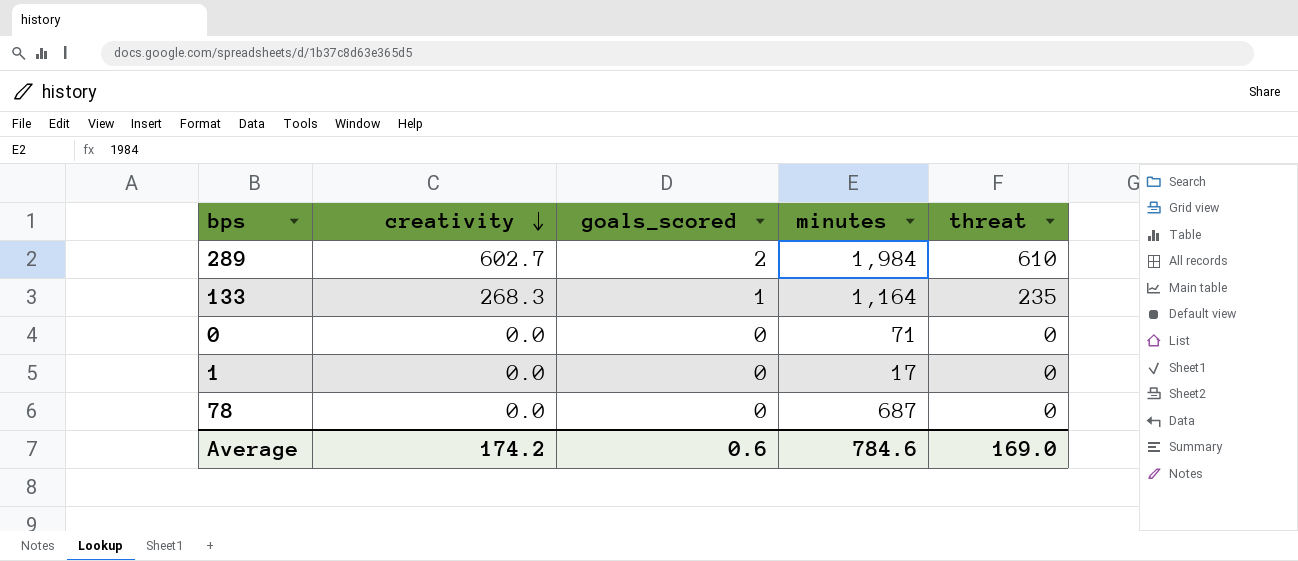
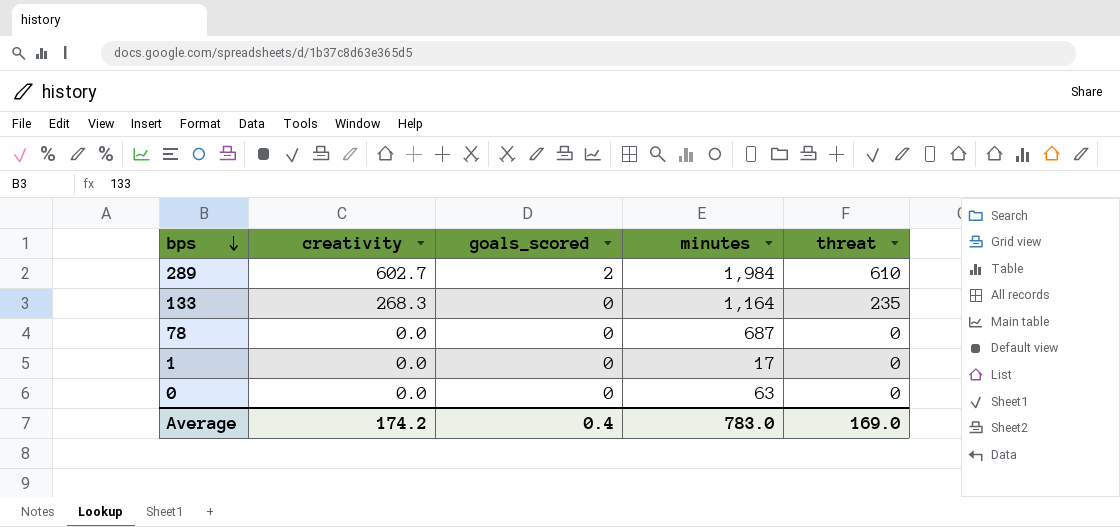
row order: creativity descending -> bps descending
133 | goals_scored: 1 -> 0
0 | minutes: 71 -> 63
Average | goals_scored: 0.6 -> 0.4
Average | minutes: 784.6 -> 783.0

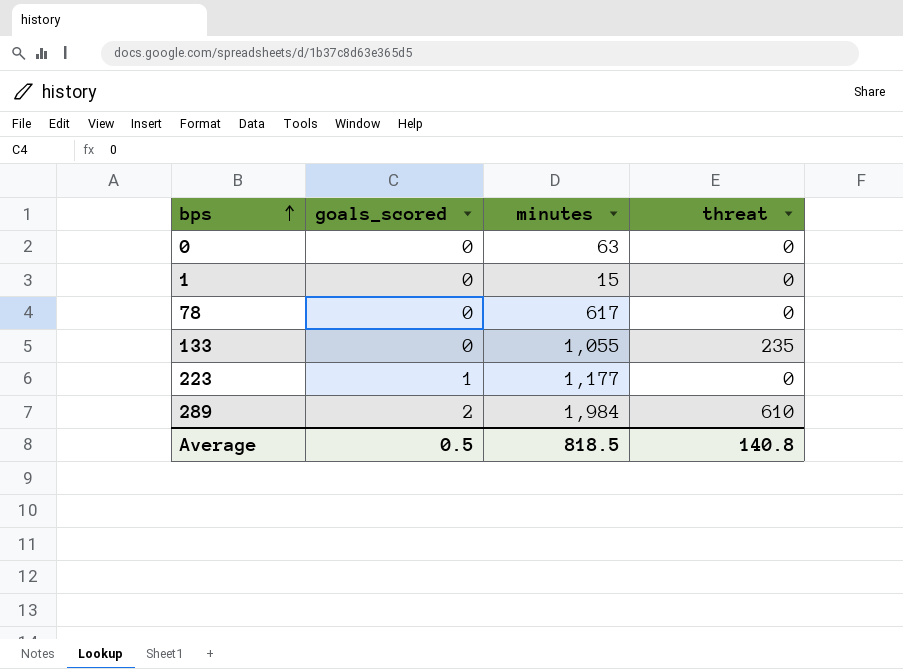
row order: bps descending -> bps ascending
column creativity | position: 2 -> none
1 | minutes: 17 -> 15
78 | minutes: 687 -> 617
133 | minutes: 1,164 -> 1,055
row 223: none -> 1 | 1,177 | 0
Average | goals_scored: 0.4 -> 0.5
Average | minutes: 783.0 -> 818.5
Average | threat: 169.0 -> 140.8

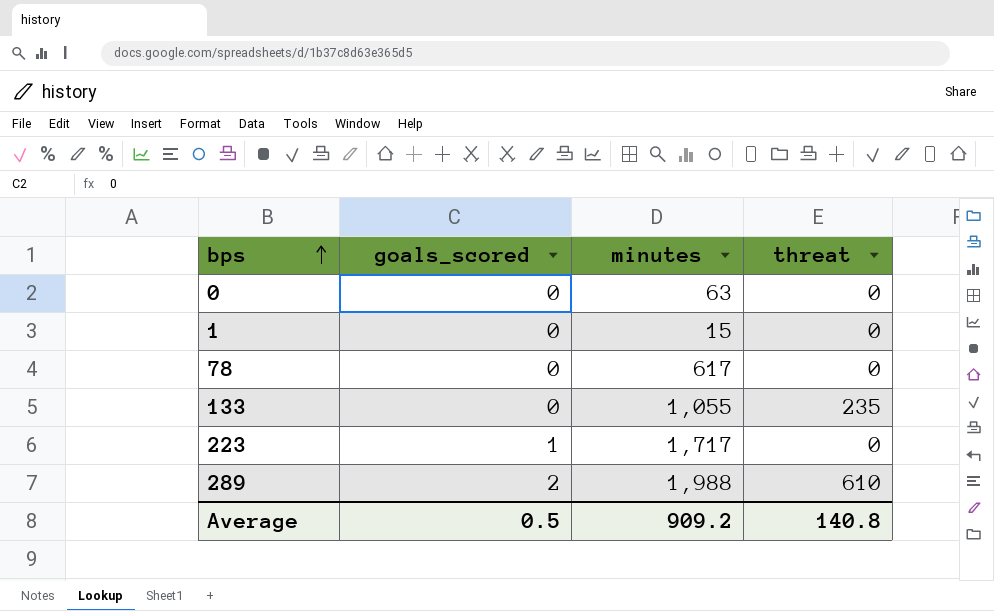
223 | minutes: 1,177 -> 1,717
289 | minutes: 1,984 -> 1,988
Average | minutes: 818.5 -> 909.2

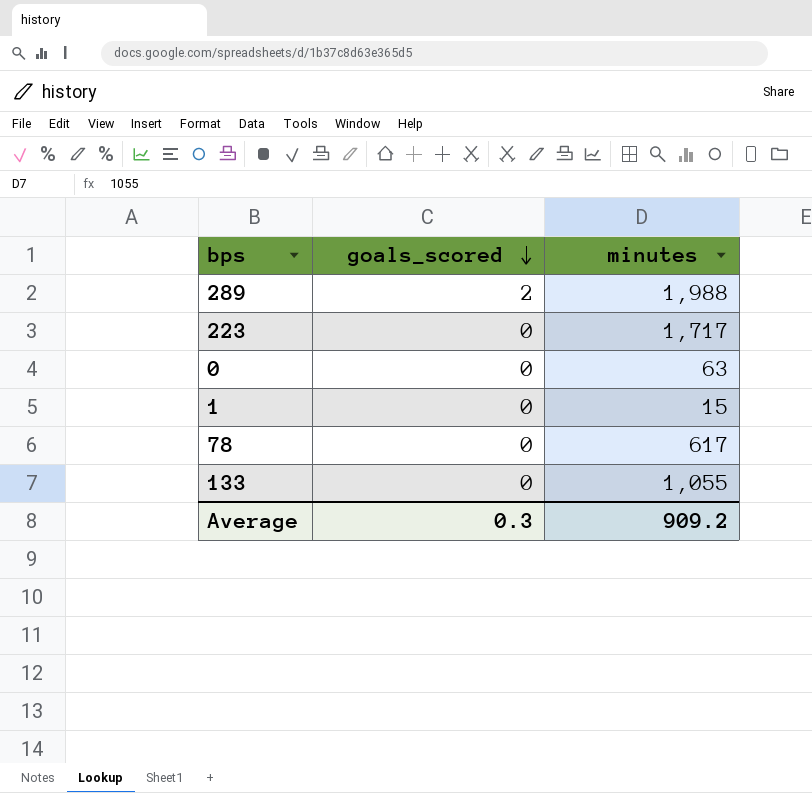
row order: bps ascending -> goals_scored descending
column threat | position: 4 -> none
223 | goals_scored: 1 -> 0
Average | goals_scored: 0.5 -> 0.3

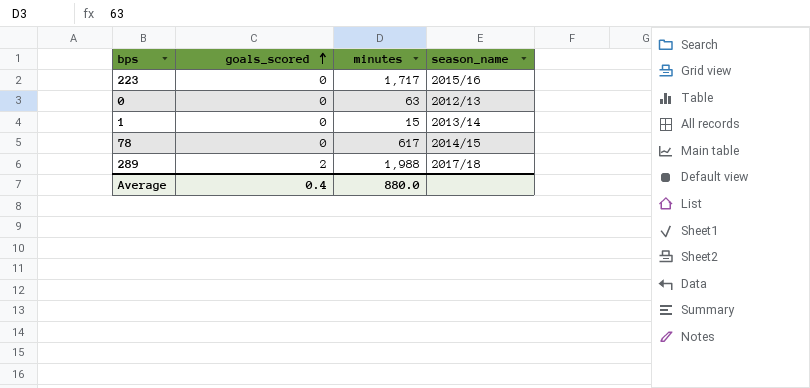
row order: goals_scored descending -> goals_scored ascending
column season_name | position: none -> 4
row 133: 0 | 1,055 -> none
Average | goals_scored: 0.3 -> 0.4
Average | minutes: 909.2 -> 880.0

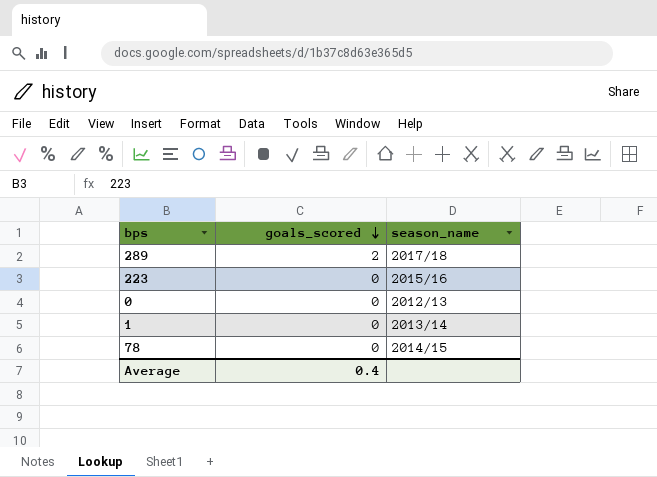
row order: goals_scored ascending -> goals_scored descending
column minutes | position: 3 -> none

